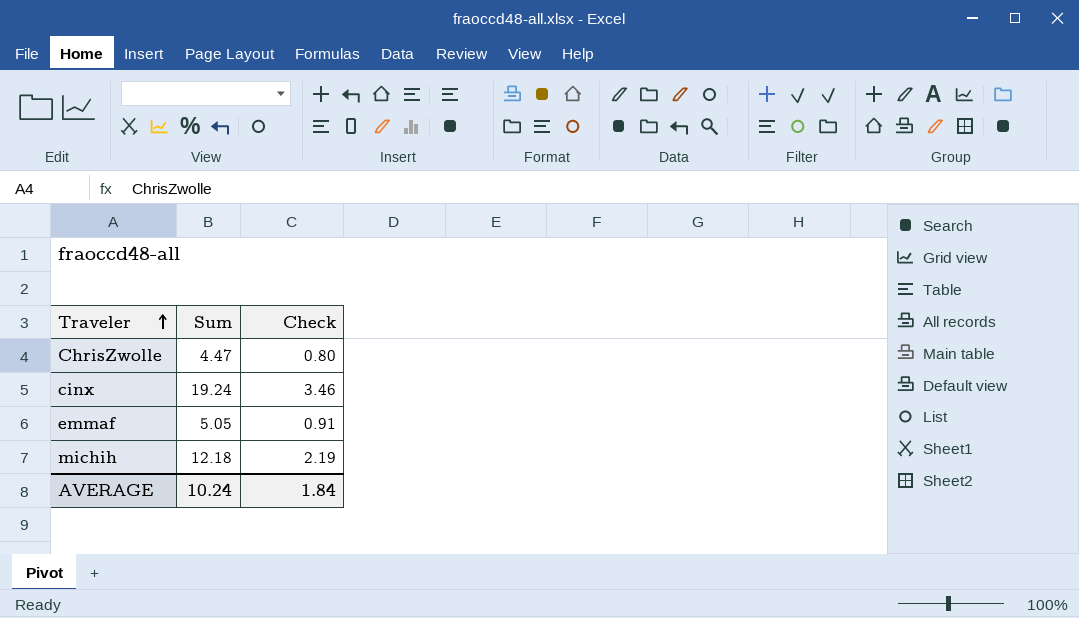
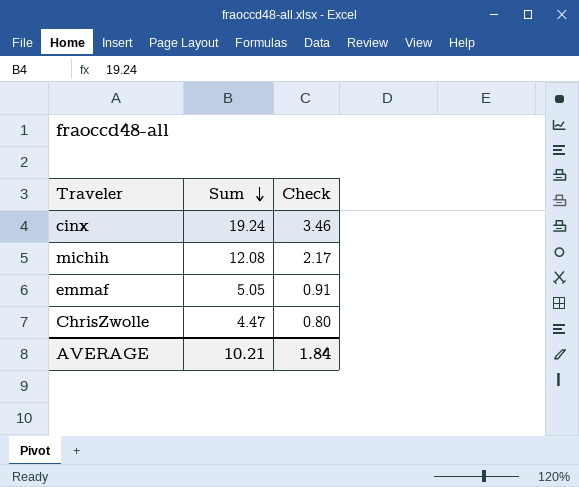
row order: Traveler ascending -> Sum descending
michih | Sum: 12.18 -> 12.08
michih | Check: 2.19 -> 2.17
AVERAGE | Sum: 10.24 -> 10.21

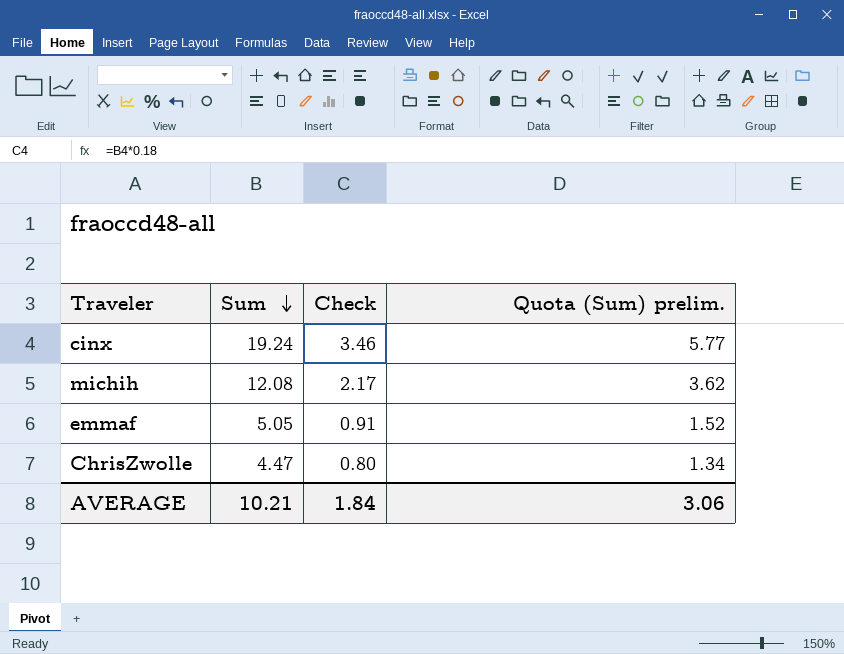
column Quota (Sum) prelim. | formula: none -> [Sum] * 0.3

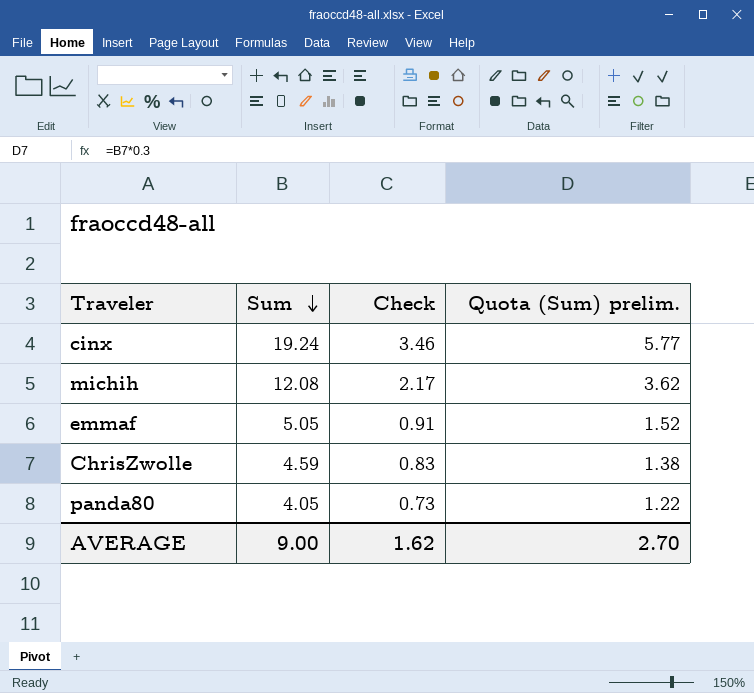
ChrisZwolle | Sum: 4.47 -> 4.59
ChrisZwolle | Check: 0.80 -> 0.83
ChrisZwolle | Quota (Sum) prelim.: 1.34 -> 1.38
row panda80: none -> 4.05 | 0.73 | 1.22
AVERAGE | Sum: 10.21 -> 9.00
AVERAGE | Check: 1.84 -> 1.62
AVERAGE | Quota (Sum) prelim.: 3.06 -> 2.70

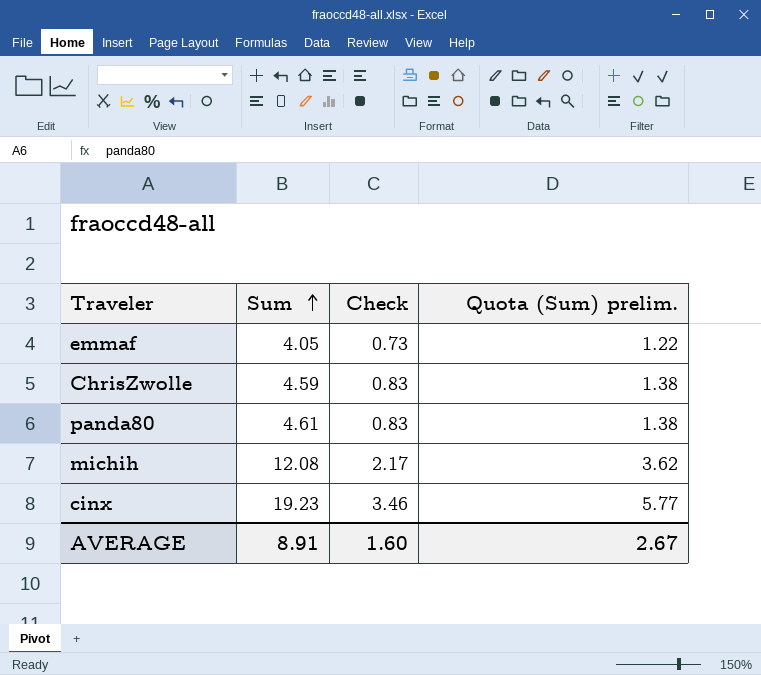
row order: Sum descending -> Sum ascending
emmaf | Sum: 5.05 -> 4.05
emmaf | Check: 0.91 -> 0.73
emmaf | Quota (Sum) prelim.: 1.52 -> 1.22
panda80 | Sum: 4.05 -> 4.61
panda80 | Check: 0.73 -> 0.83
panda80 | Quota (Sum) prelim.: 1.22 -> 1.38
cinx | Sum: 19.24 -> 19.23
AVERAGE | Sum: 9.00 -> 8.91
AVERAGE | Check: 1.62 -> 1.60
AVERAGE | Quota (Sum) prelim.: 2.70 -> 2.67

